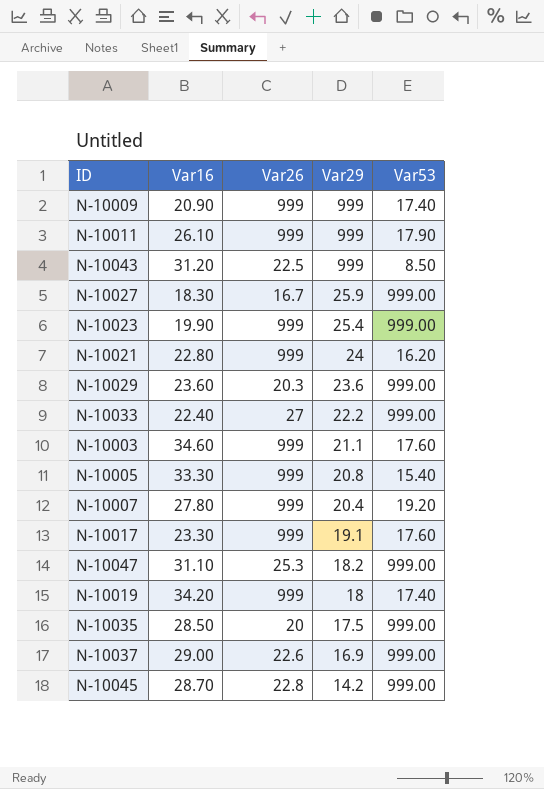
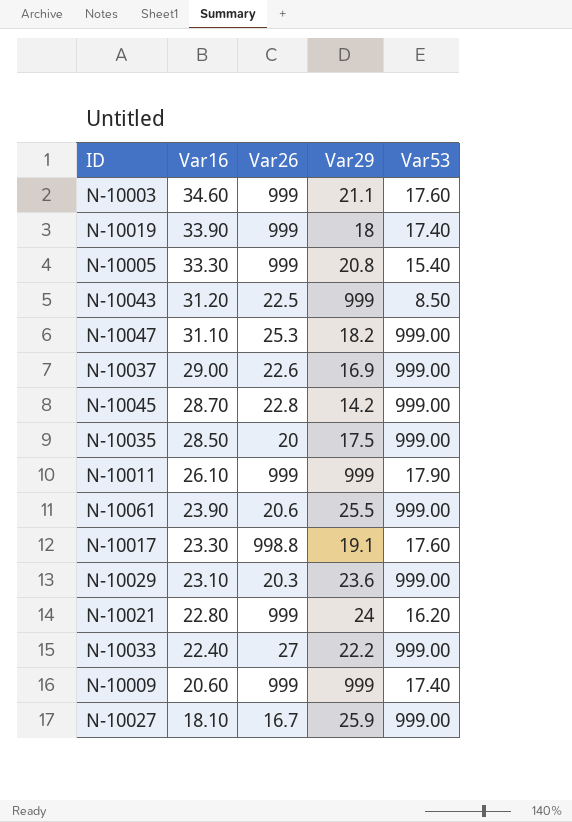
row order: Var29 descending -> Var16 descending
row N-10023: 19.90 | 999 | 25.4 | 999.00 -> none
row N-10007: 27.80 | 999 | 20.4 | 19.20 -> none
N-10019 | Var16: 34.20 -> 33.90
row N-10061: none -> 23.90 | 20.6 | 25.5 | 999.00
N-10017 | Var26: 999 -> 998.8
N-10029 | Var16: 23.60 -> 23.10
N-10009 | Var16: 20.90 -> 20.60
N-10027 | Var16: 18.30 -> 18.10

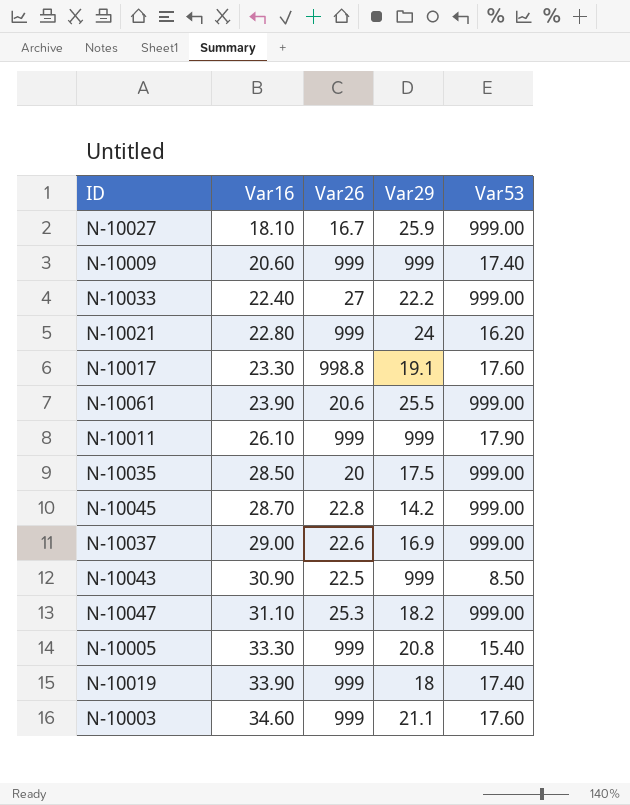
row order: Var16 descending -> Var16 ascending
row N-10029: 23.10 | 20.3 | 23.6 | 999.00 -> none
N-10043 | Var16: 31.20 -> 30.90

